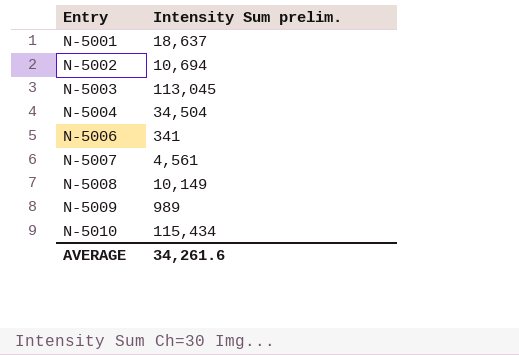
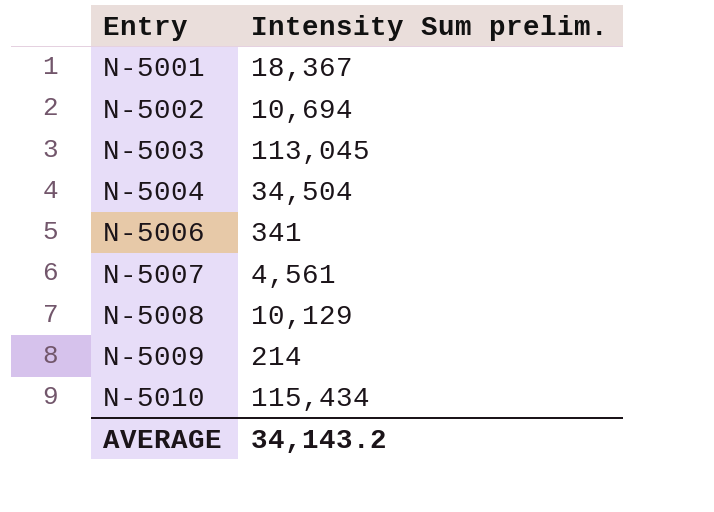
N-5001 | Intensity Sum prelim.: 18,637 -> 18,367
N-5008 | Intensity Sum prelim.: 10,149 -> 10,129
N-5009 | Intensity Sum prelim.: 989 -> 214
AVERAGE | Intensity Sum prelim.: 34,261.6 -> 34,143.2

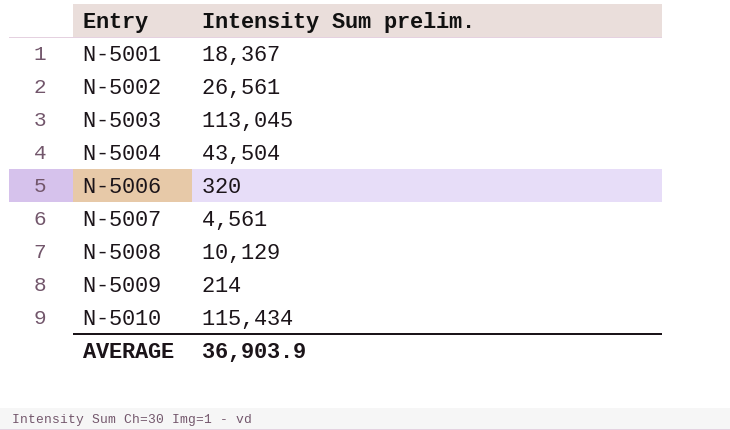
N-5002 | Intensity Sum prelim.: 10,694 -> 26,561
N-5004 | Intensity Sum prelim.: 34,504 -> 43,504
N-5006 | Intensity Sum prelim.: 341 -> 320
AVERAGE | Intensity Sum prelim.: 34,143.2 -> 36,903.9

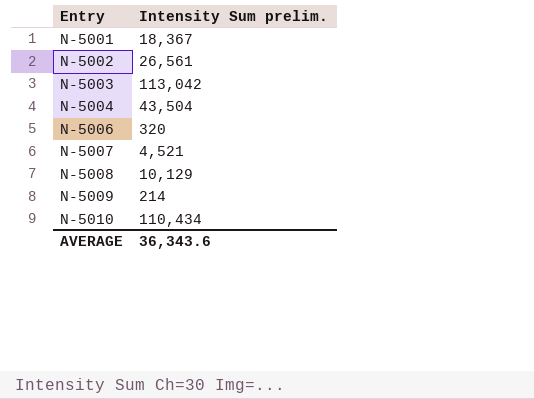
N-5003 | Intensity Sum prelim.: 113,045 -> 113,042
N-5007 | Intensity Sum prelim.: 4,561 -> 4,521
N-5010 | Intensity Sum prelim.: 115,434 -> 110,434
AVERAGE | Intensity Sum prelim.: 36,903.9 -> 36,343.6

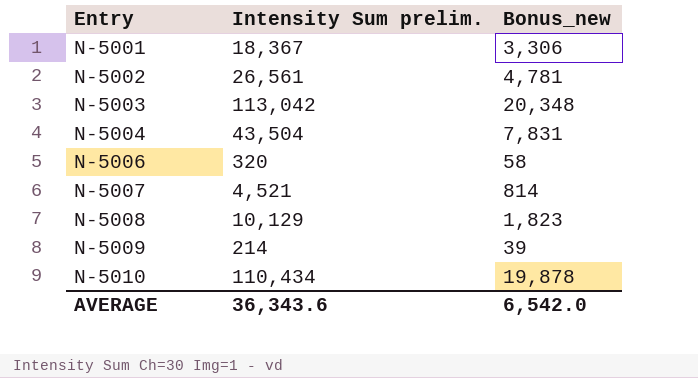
column Bonus_new | formula: none -> [Intensity Sum prelim.] * 0.18

